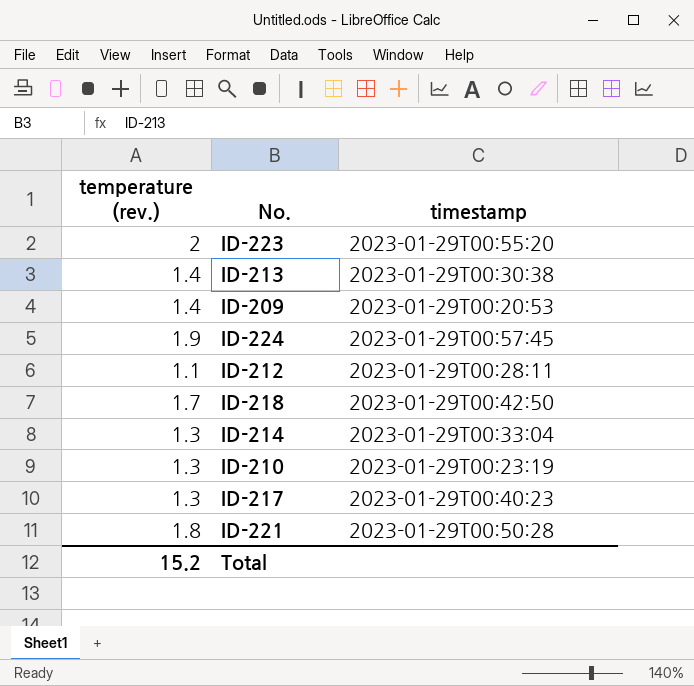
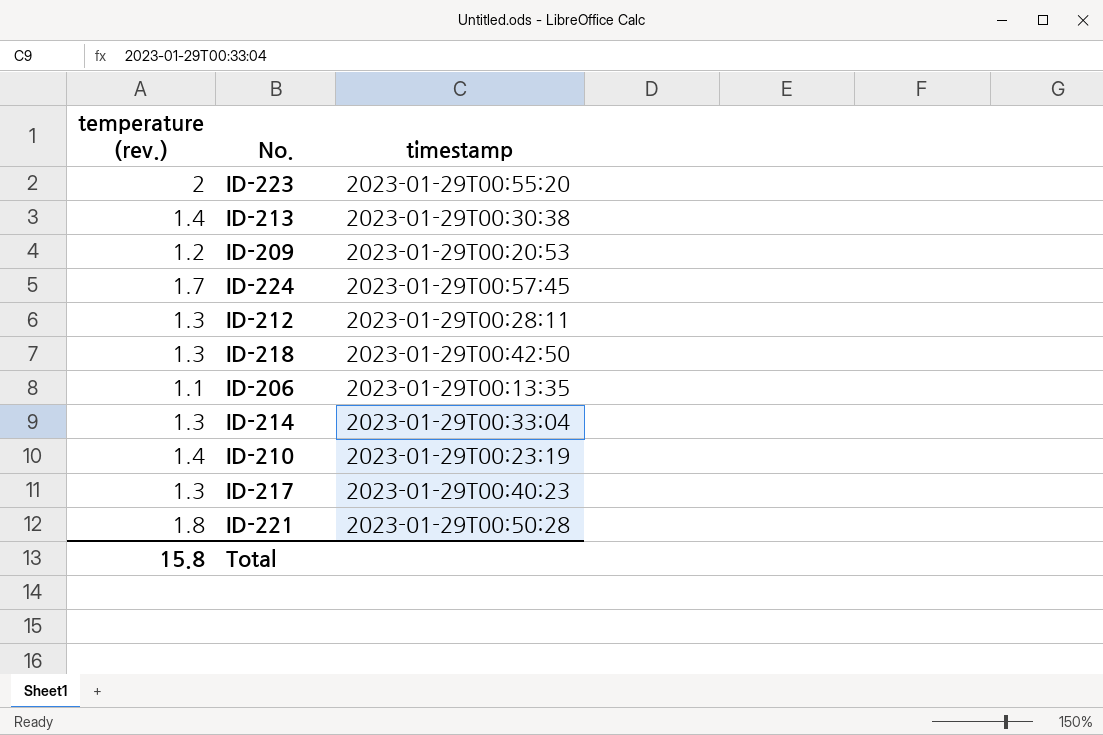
ID-209 | temperature (rev.): 1.4 -> 1.2
ID-224 | temperature (rev.): 1.9 -> 1.7
ID-212 | temperature (rev.): 1.1 -> 1.3
ID-218 | temperature (rev.): 1.7 -> 1.3
row ID-206: none -> 1.1 | 2023-01-29T00:13:35
ID-210 | temperature (rev.): 1.3 -> 1.4
Total | temperature (rev.): 15.2 -> 15.8

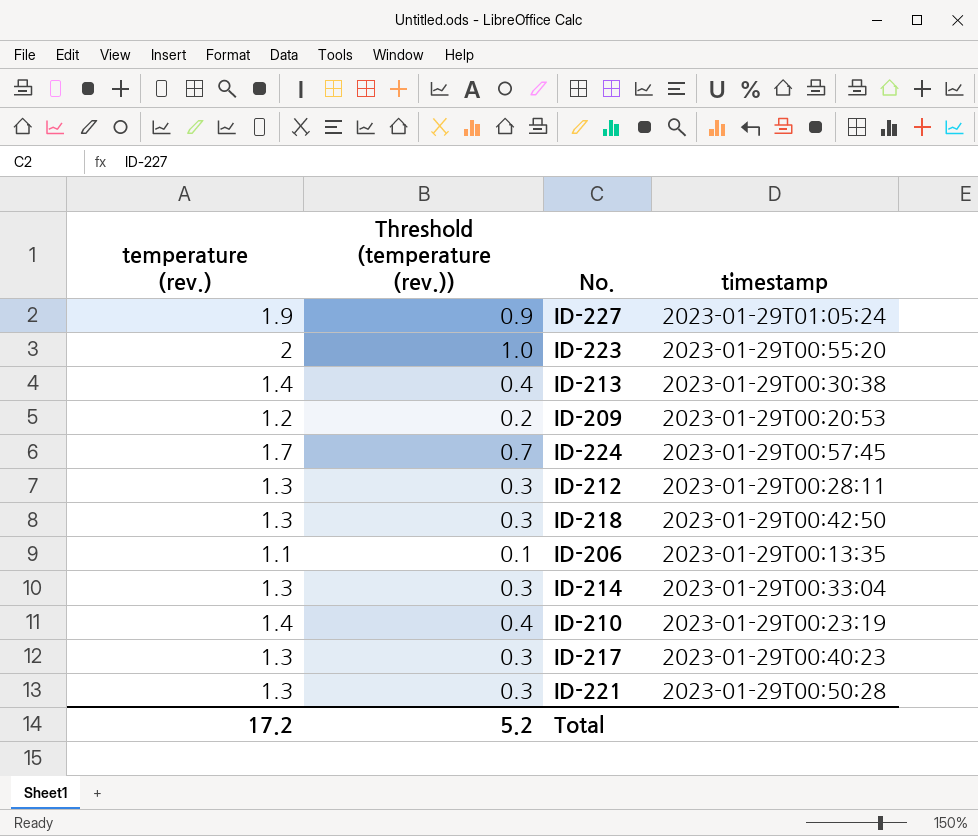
column Threshold (temperature (rev.)) | formula: none -> [temperature (rev.)] - 1
row ID-227: none -> 1.9 | 0.9 | 2023-01-29T01:05:24
ID-221 | temperature (rev.): 1.8 -> 1.3
Total | temperature (rev.): 15.8 -> 17.2

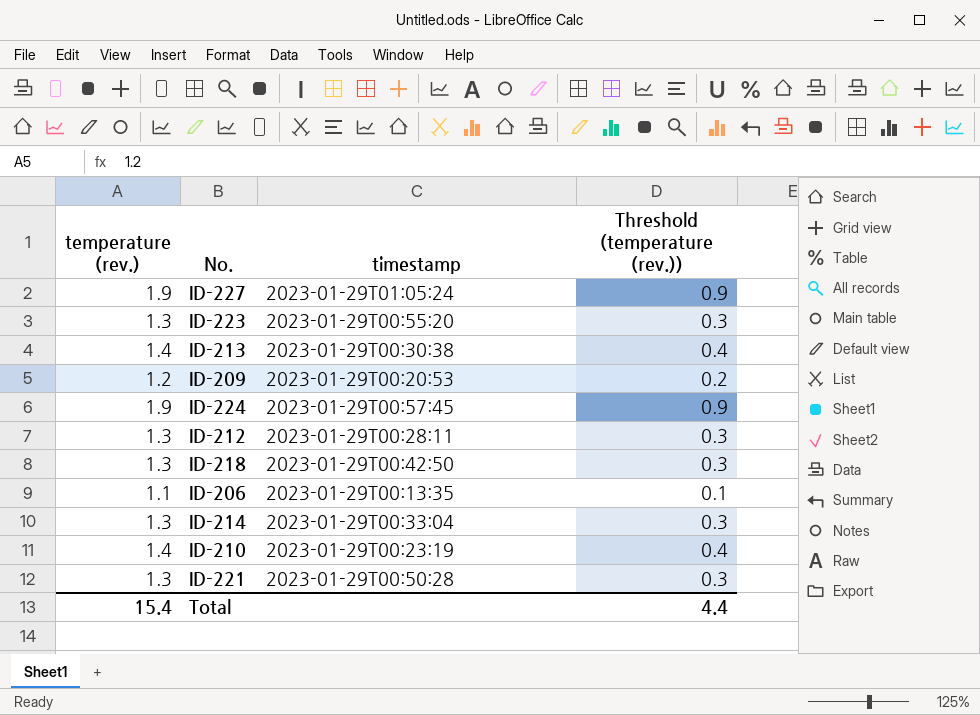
column Threshold (temperature (rev.)) | position: 2 -> 4
row ID-217: 1.3 | 0.3 | 2023-01-29T00:40:23 -> none
ID-223 | temperature (rev.): 2 -> 1.3
ID-223 | Threshold (temperature (rev.)): 1.0 -> 0.3
ID-224 | temperature (rev.): 1.7 -> 1.9
ID-224 | Threshold (temperature (rev.)): 0.7 -> 0.9
Total | temperature (rev.): 17.2 -> 15.4
Total | Threshold (temperature (rev.)): 5.2 -> 4.4

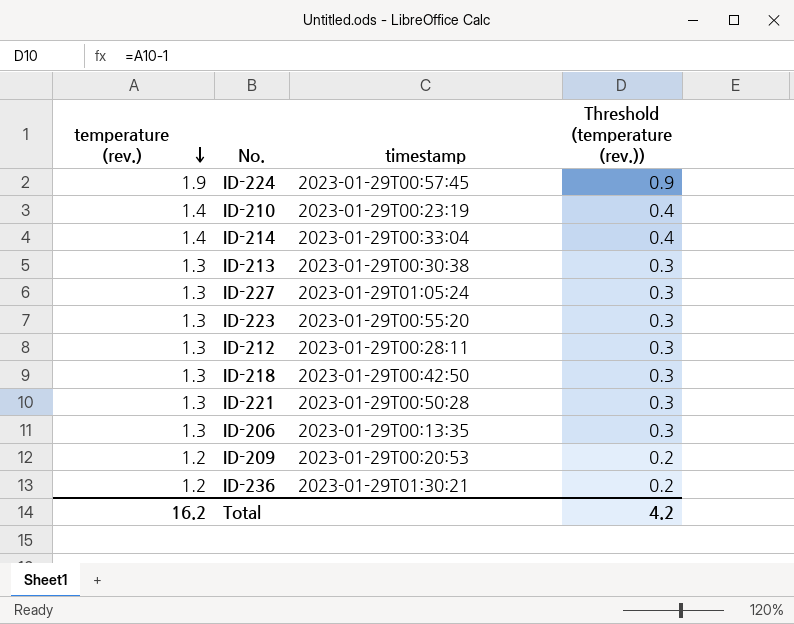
row order: none -> temperature (rev.) descending
ID-214 | temperature (rev.): 1.3 -> 1.4
ID-214 | Threshold (temperature (rev.)): 0.3 -> 0.4
ID-213 | temperature (rev.): 1.4 -> 1.3
ID-213 | Threshold (temperature (rev.)): 0.4 -> 0.3
ID-227 | temperature (rev.): 1.9 -> 1.3
ID-227 | Threshold (temperature (rev.)): 0.9 -> 0.3
ID-206 | temperature (rev.): 1.1 -> 1.3
ID-206 | Threshold (temperature (rev.)): 0.1 -> 0.3
row ID-236: none -> 1.2 | 2023-01-29T01:30:21 | 0.2
Total | temperature (rev.): 15.4 -> 16.2
Total | Threshold (temperature (rev.)): 4.4 -> 4.2

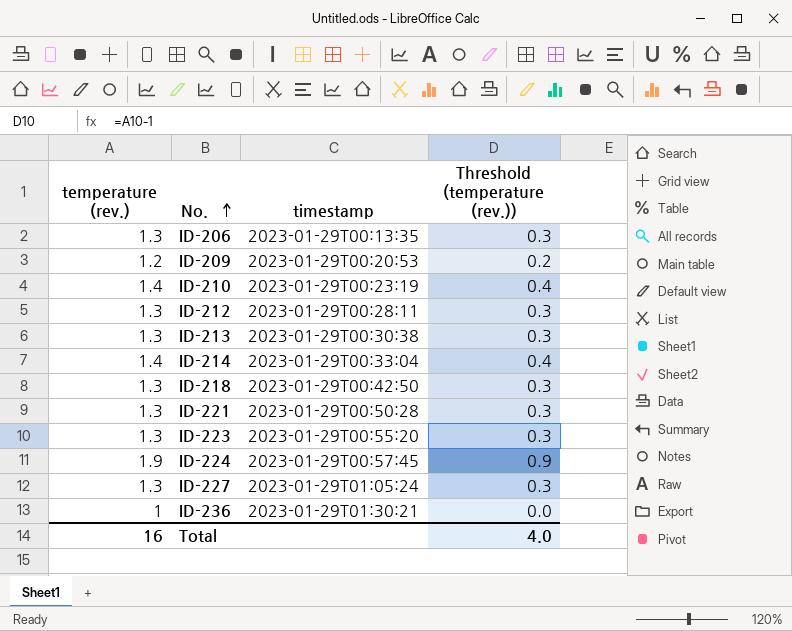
row order: temperature (rev.) descending -> No. ascending
ID-236 | temperature (rev.): 1.2 -> 1
ID-236 | Threshold (temperature (rev.)): 0.2 -> 0.0
Total | temperature (rev.): 16.2 -> 16
Total | Threshold (temperature (rev.)): 4.2 -> 4.0

